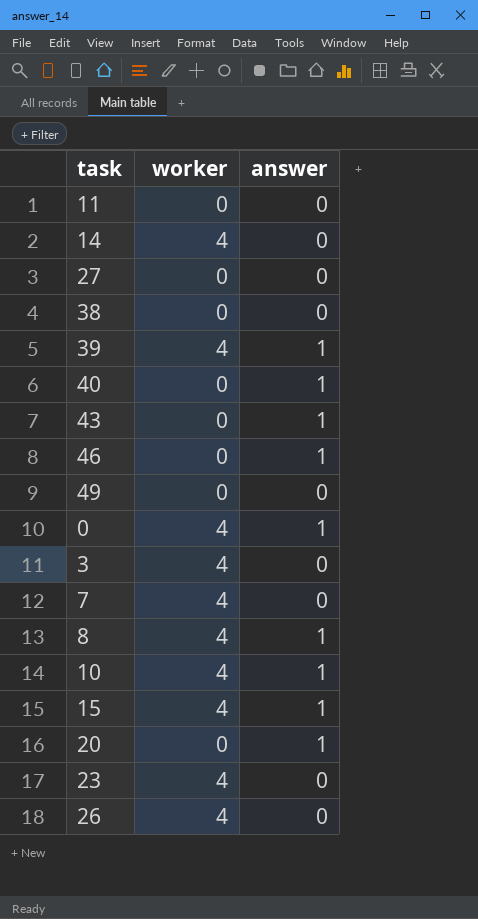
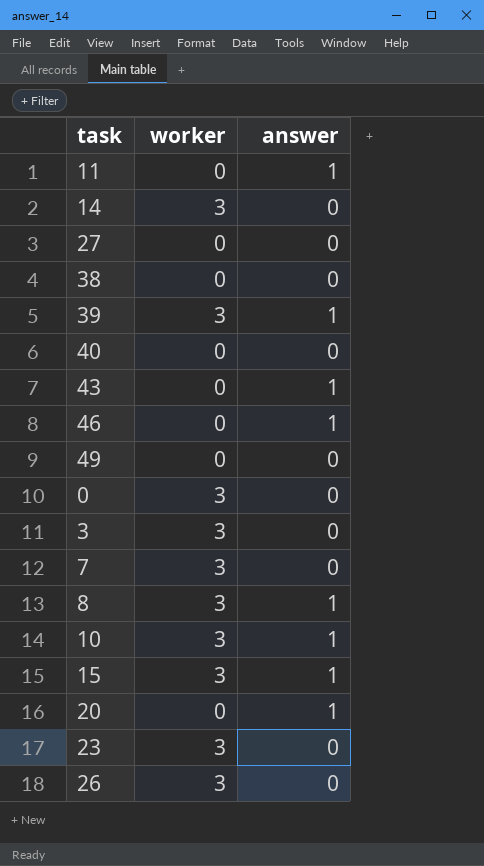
11 | answer: 0 -> 1
14 | worker: 4 -> 3
39 | worker: 4 -> 3
40 | answer: 1 -> 0
0 | worker: 4 -> 3
0 | answer: 1 -> 0
3 | worker: 4 -> 3
7 | worker: 4 -> 3
8 | worker: 4 -> 3
10 | worker: 4 -> 3
15 | worker: 4 -> 3
23 | worker: 4 -> 3
26 | worker: 4 -> 3

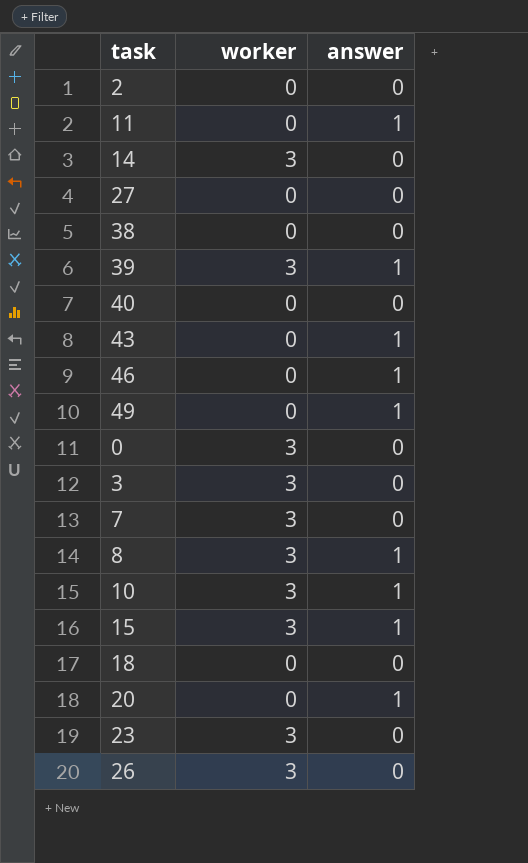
row 2: none -> 0 | 0
49 | answer: 0 -> 1
row 18: none -> 0 | 0

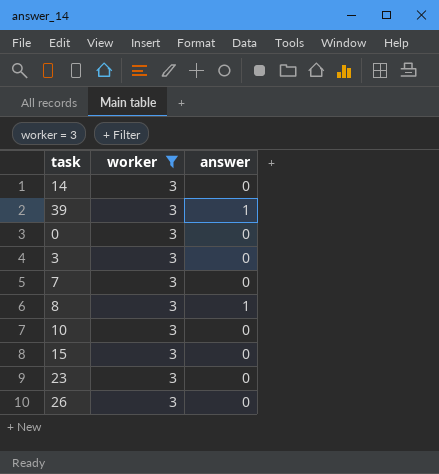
filter: none -> worker = 3
10 | answer: 1 -> 0
15 | answer: 1 -> 0

